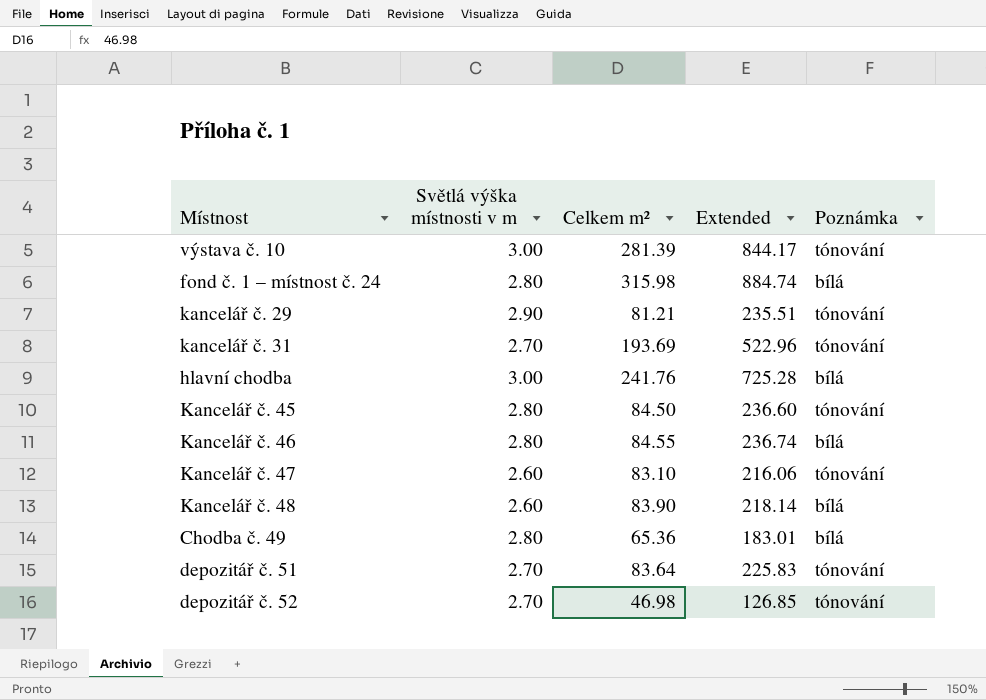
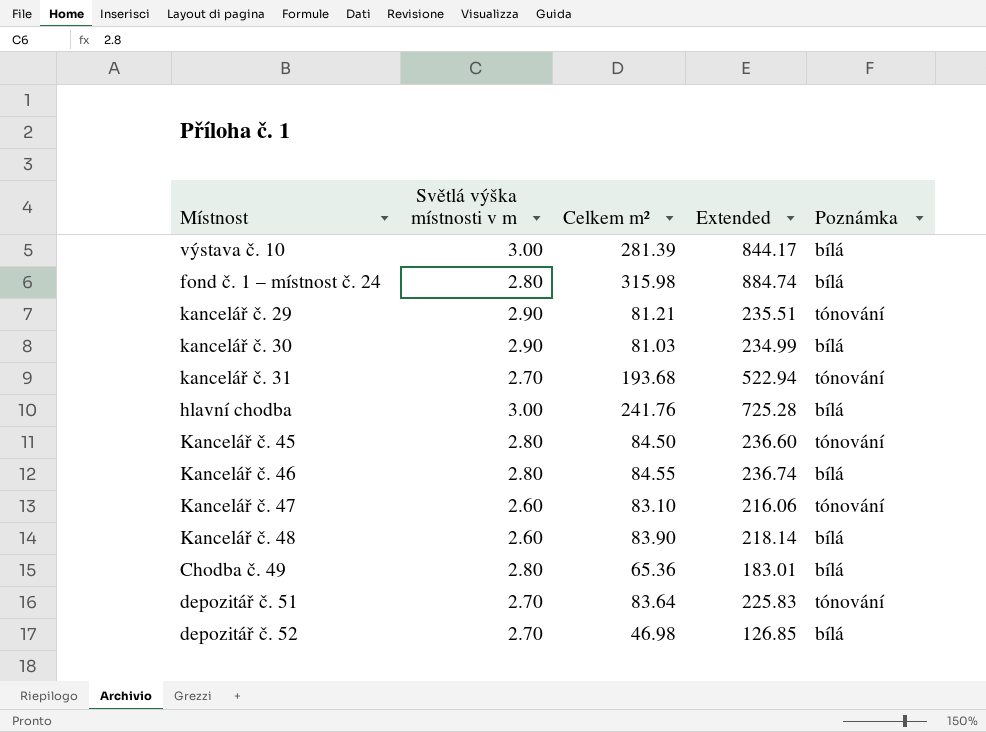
výstava č. 10 | Poznámka: tónování -> bílá
row kancelář č. 30: none -> 2.90 | 81.03 | 234.99 | bílá
kancelář č. 31 | Celkem m²: 193.69 -> 193.68
kancelář č. 31 | Extended: 522.96 -> 522.94
depozitář č. 52 | Poznámka: tónování -> bílá

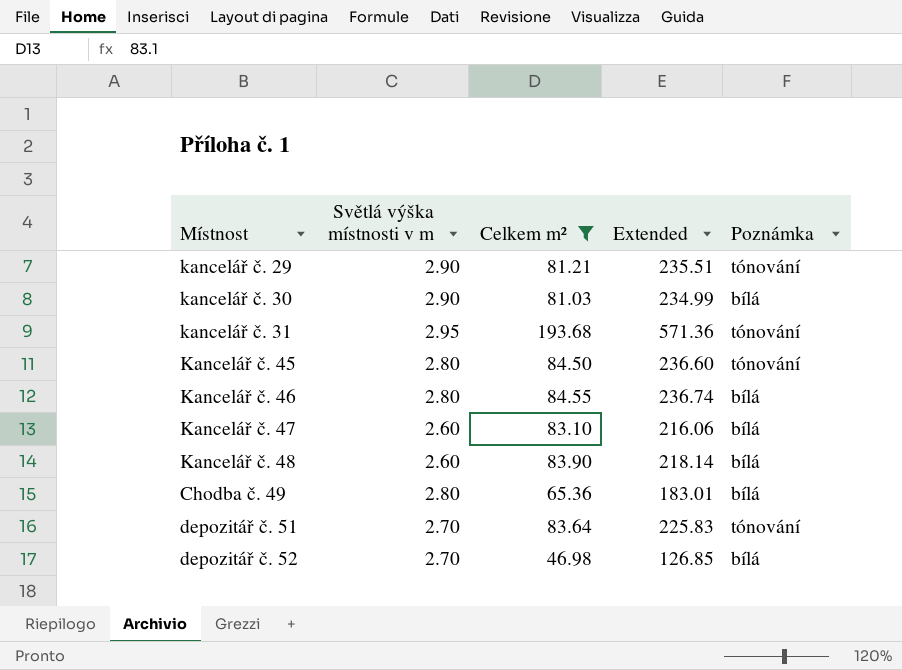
filter: none -> Celkem m² <= 193.68
kancelář č. 31 | Světlá výška místnosti v m: 2.70 -> 2.95
kancelář č. 31 | Extended: 522.94 -> 571.36
Kancelář č. 47 | Poznámka: tónování -> bílá

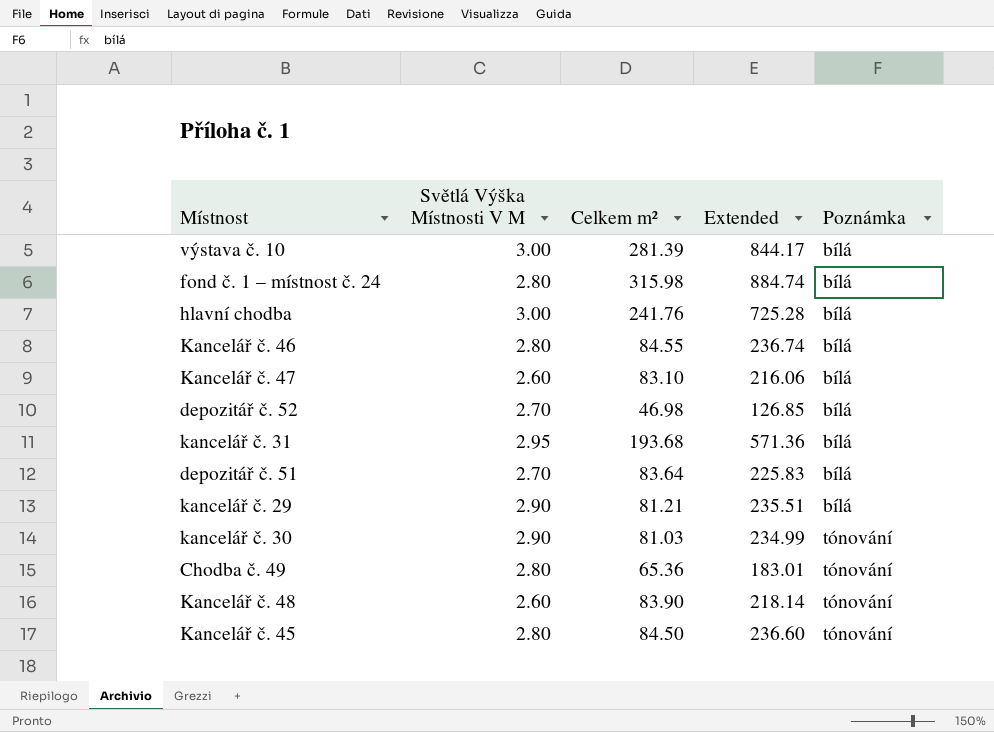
filter: Celkem m² <= 193.68 -> none
row order: none -> Poznámka ascending
column name: Světlá výška místnosti v m -> Světlá Výška Místnosti V M
kancelář č. 31 | Poznámka: tónování -> bílá
depozitář č. 51 | Poznámka: tónování -> bílá
kancelář č. 29 | Poznámka: tónování -> bílá
kancelář č. 30 | Poznámka: bílá -> tónování
Chodba č. 49 | Poznámka: bílá -> tónování
Kancelář č. 48 | Poznámka: bílá -> tónování

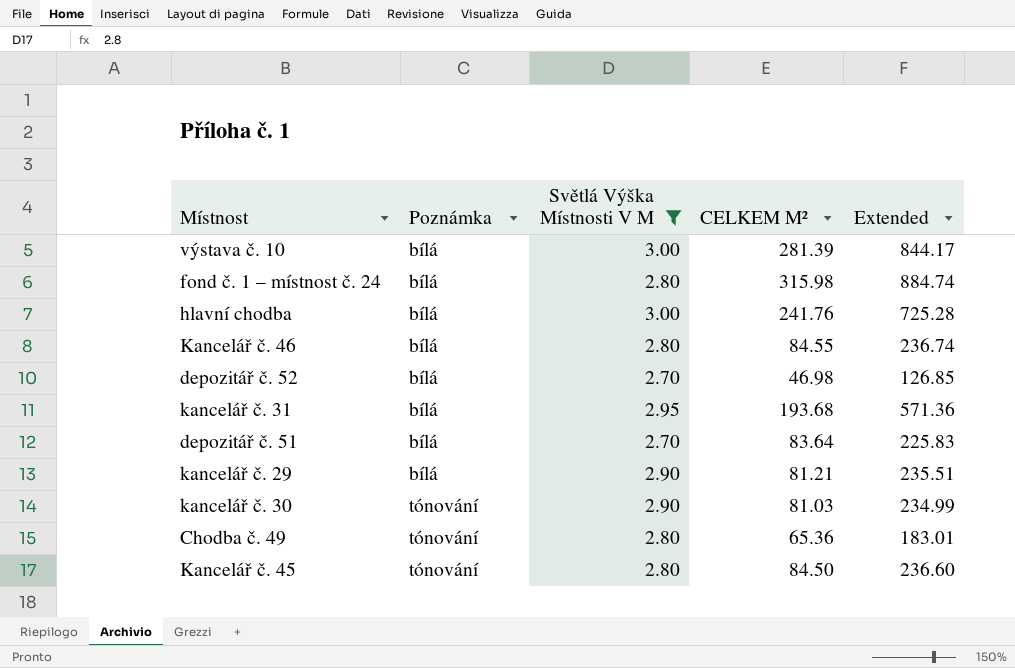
filter: none -> Světlá Výška Místnosti V M != 2.60
column Poznámka | position: 5 -> 2
column name: Celkem m² -> CELKEM M²

